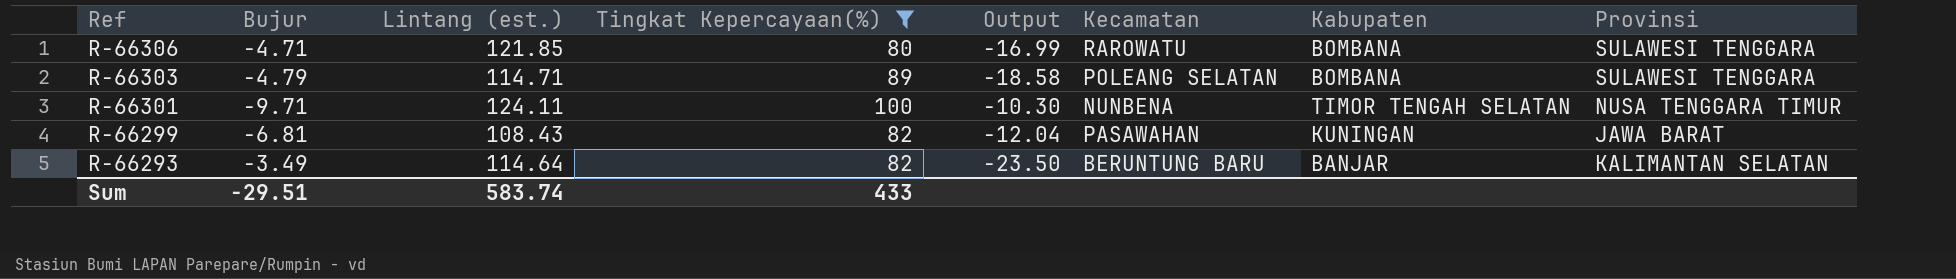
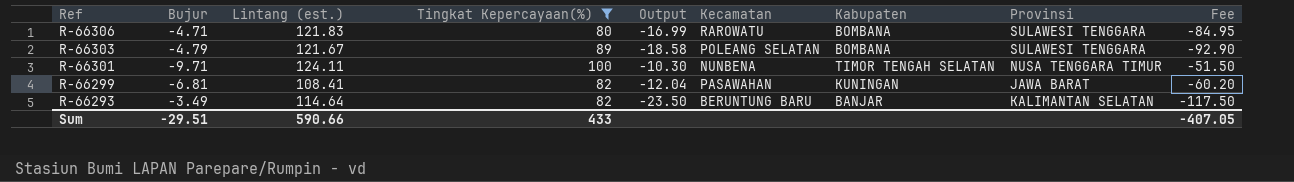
column Fee | formula: none -> [Output] * 5
R-66306 | Lintang (est.): 121.85 -> 121.83
R-66303 | Lintang (est.): 114.71 -> 121.67
R-66299 | Lintang (est.): 108.43 -> 108.41
Sum | Lintang (est.): 583.74 -> 590.66

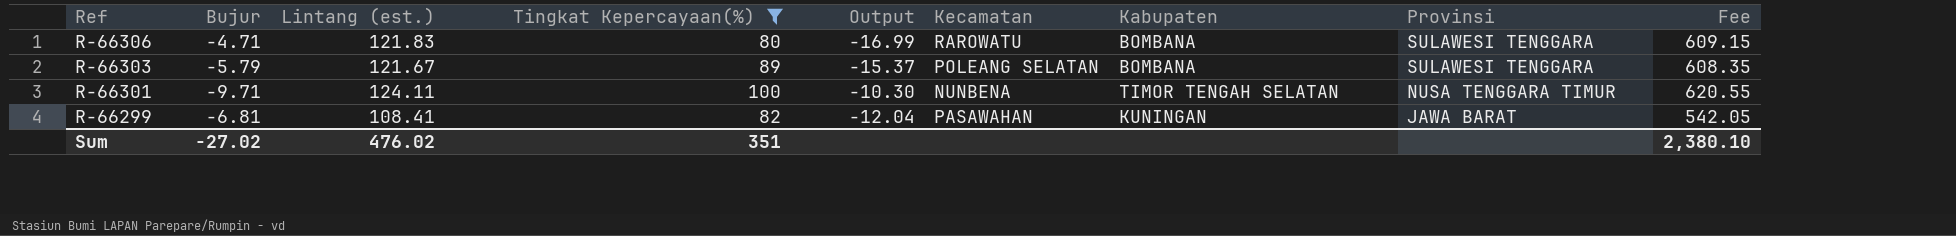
column Fee | formula: [Output] * 5 -> [Lintang (est.)] * 5
row R-66293: -3.49 | 114.64 | 82 | -23.50 | BERUNTUNG BARU | BANJAR | KALIMANTAN SELATAN | -117.50 -> none
R-66303 | Bujur: -4.79 -> -5.79
R-66303 | Output: -18.58 -> -15.37
Sum | Bujur: -29.51 -> -27.02
Sum | Lintang (est.): 590.66 -> 476.02
Sum | Tingkat Kepercayaan(%): 433 -> 351
Sum | Fee: -407.05 -> 2,380.10

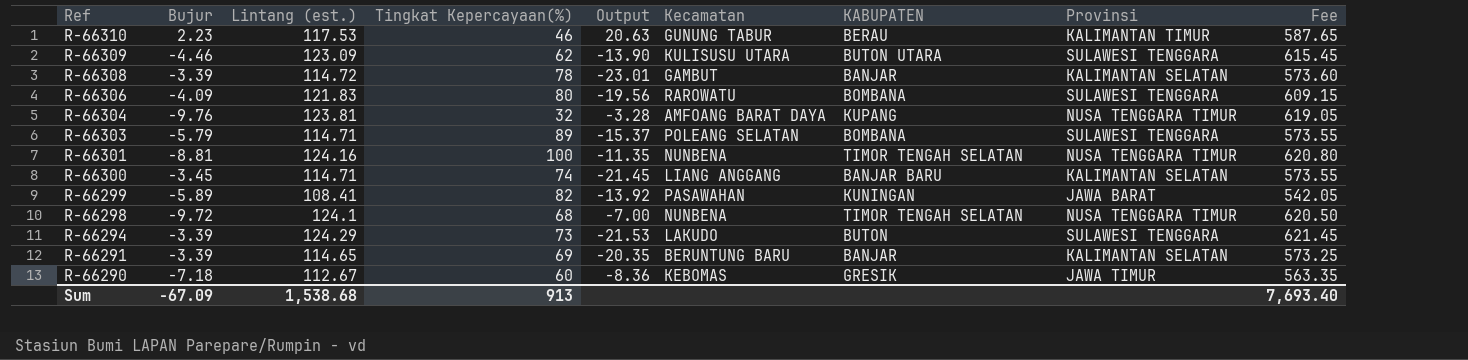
filter: Tingkat Kepercayaan(%) >= 80 -> none
column name: Kabupaten -> KABUPATEN
R-66306 | Bujur: -4.71 -> -4.09
R-66306 | Output: -16.99 -> -19.56
R-66303 | Lintang (est.): 121.67 -> 114.71
R-66303 | Fee: 608.35 -> 573.55
R-66301 | Bujur: -9.71 -> -8.81
R-66301 | Lintang (est.): 124.11 -> 124.16
R-66301 | Output: -10.30 -> -11.35
R-66301 | Fee: 620.55 -> 620.80
R-66299 | Bujur: -6.81 -> -5.89
R-66299 | Output: -12.04 -> -13.92
Sum | Bujur: -27.02 -> -67.09
Sum | Lintang (est.): 476.02 -> 1,538.68
Sum | Tingkat Kepercayaan(%): 351 -> 913
Sum | Fee: 2,380.10 -> 7,693.40

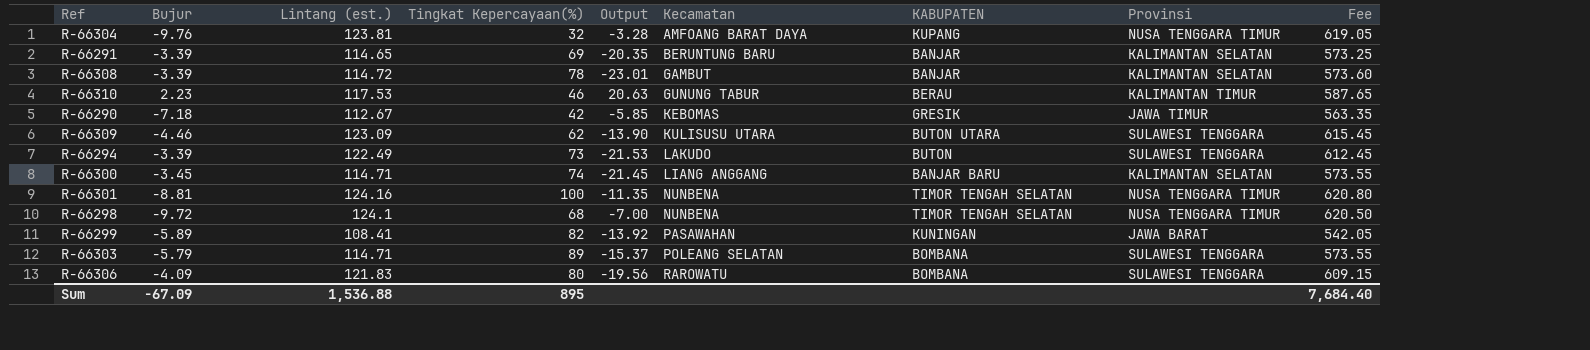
row order: Ref descending -> Kecamatan ascending
R-66290 | Tingkat Kepercayaan(%): 60 -> 42
R-66290 | Output: -8.36 -> -5.85
R-66294 | Lintang (est.): 124.29 -> 122.49
R-66294 | Fee: 621.45 -> 612.45
Sum | Lintang (est.): 1,538.68 -> 1,536.88
Sum | Tingkat Kepercayaan(%): 913 -> 895
Sum | Fee: 7,693.40 -> 7,684.40

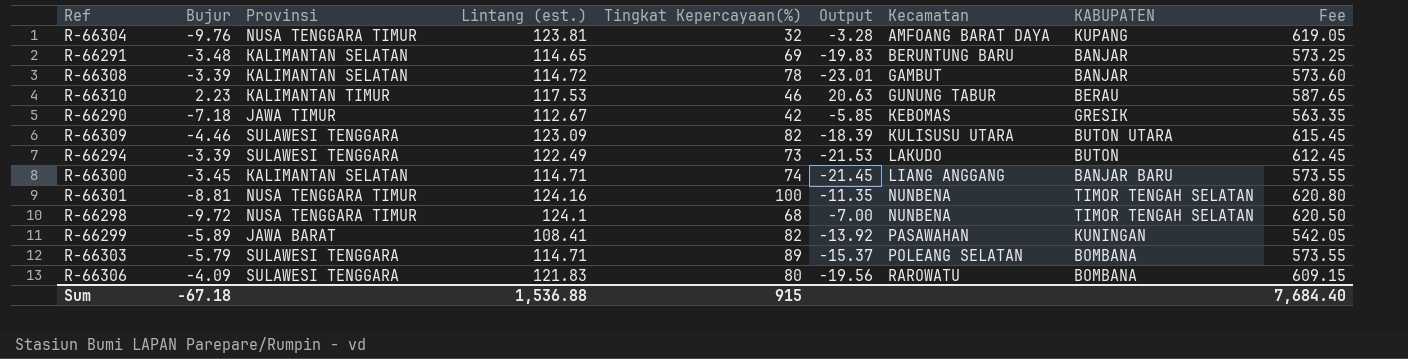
column Provinsi | position: 8 -> 3
R-66291 | Bujur: -3.39 -> -3.48
R-66291 | Output: -20.35 -> -19.83
R-66309 | Tingkat Kepercayaan(%): 62 -> 82
R-66309 | Output: -13.90 -> -18.39
Sum | Bujur: -67.09 -> -67.18
Sum | Tingkat Kepercayaan(%): 895 -> 915

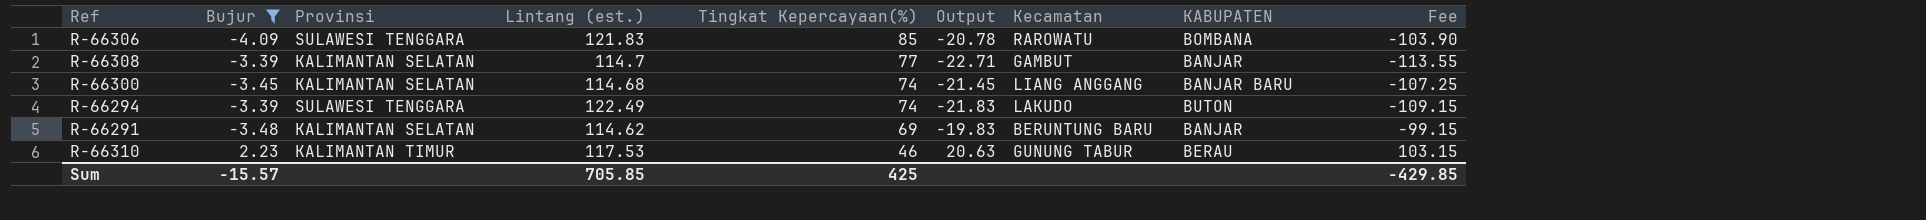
filter: none -> Bujur >= -4.09
row order: Kecamatan ascending -> Tingkat Kepercayaan(%) descending
column Fee | formula: [Lintang (est.)] * 5 -> [Output] * 5
R-66306 | Tingkat Kepercayaan(%): 80 -> 85
R-66306 | Output: -19.56 -> -20.78
R-66308 | Lintang (est.): 114.72 -> 114.7
R-66308 | Tingkat Kepercayaan(%): 78 -> 77
R-66308 | Output: -23.01 -> -22.71
R-66300 | Lintang (est.): 114.71 -> 114.68
R-66294 | Tingkat Kepercayaan(%): 73 -> 74
R-66294 | Output: -21.53 -> -21.83
R-66291 | Lintang (est.): 114.65 -> 114.62
Sum | Bujur: -67.18 -> -15.57
Sum | Lintang (est.): 1,536.88 -> 705.85
Sum | Tingkat Kepercayaan(%): 915 -> 425
Sum | Fee: 7,684.40 -> -429.85

